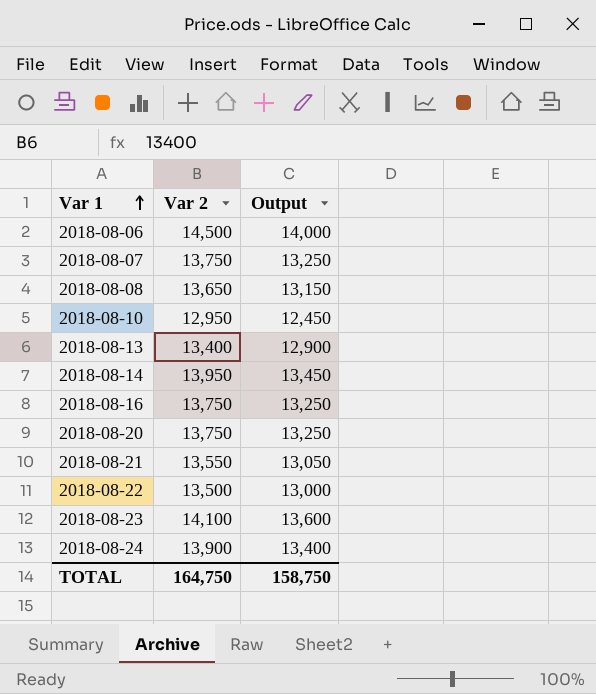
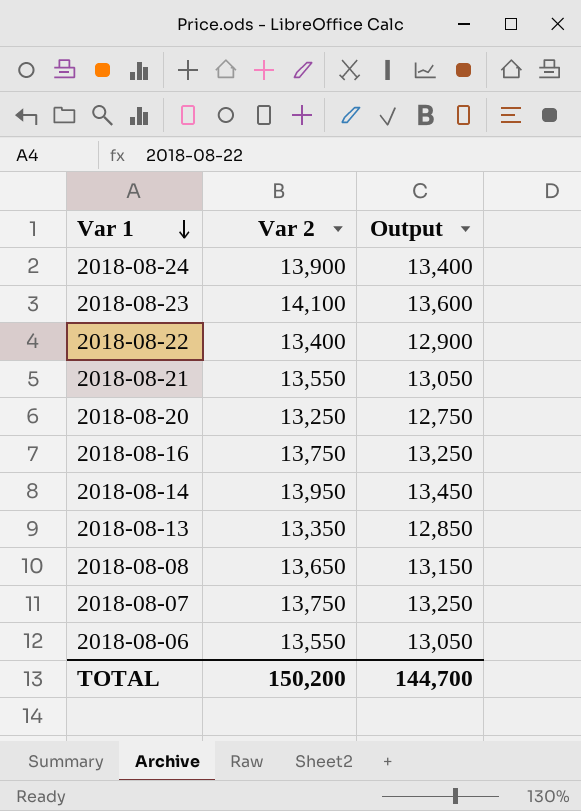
row order: Var 1 ascending -> Var 1 descending
row 2018-08-10: 12,950 | 12,450 -> none
2018-08-22 | Var 2: 13,500 -> 13,400
2018-08-22 | Output: 13,000 -> 12,900
2018-08-20 | Var 2: 13,750 -> 13,250
2018-08-20 | Output: 13,250 -> 12,750
2018-08-13 | Var 2: 13,400 -> 13,350
2018-08-13 | Output: 12,900 -> 12,850
2018-08-06 | Var 2: 14,500 -> 13,550
2018-08-06 | Output: 14,000 -> 13,050
TOTAL | Var 2: 164,750 -> 150,200
TOTAL | Output: 158,750 -> 144,700

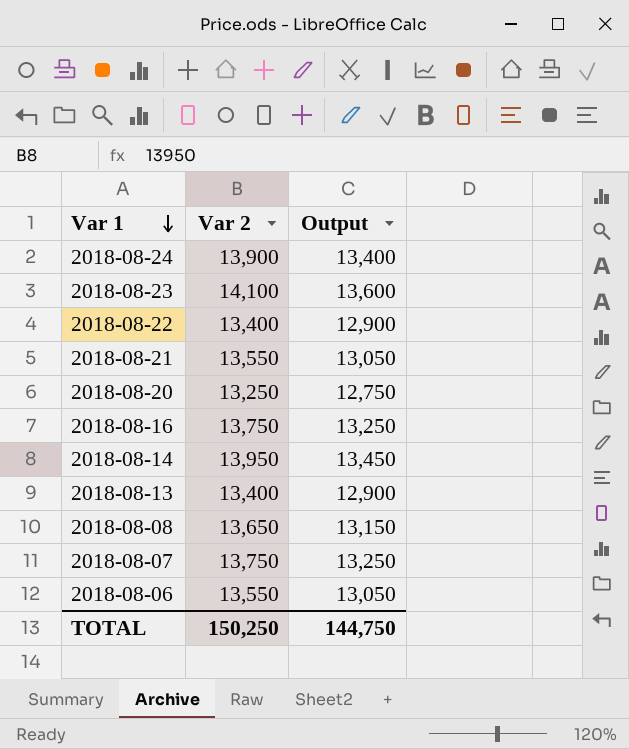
2018-08-13 | Var 2: 13,350 -> 13,400
2018-08-13 | Output: 12,850 -> 12,900
TOTAL | Var 2: 150,200 -> 150,250
TOTAL | Output: 144,700 -> 144,750

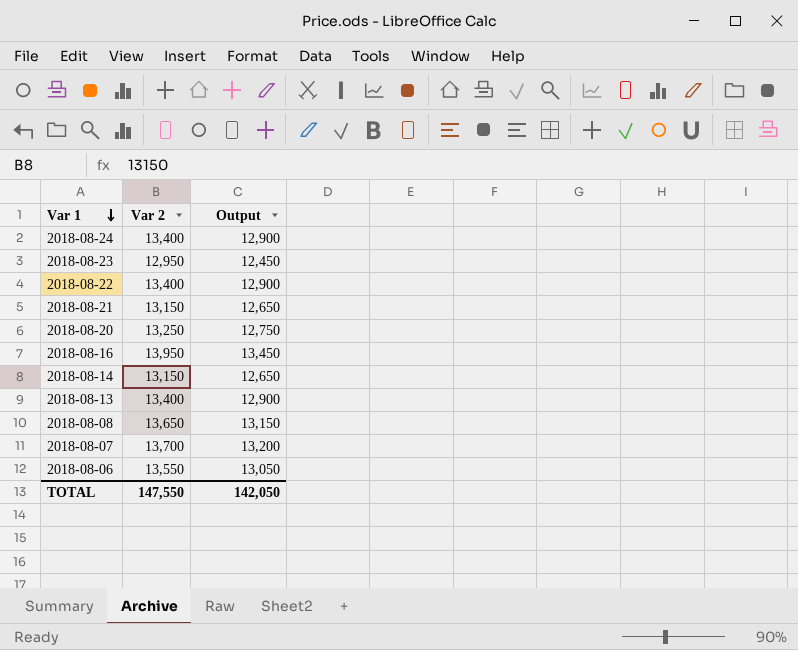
2018-08-24 | Var 2: 13,900 -> 13,400
2018-08-24 | Output: 13,400 -> 12,900
2018-08-23 | Var 2: 14,100 -> 12,950
2018-08-23 | Output: 13,600 -> 12,450
2018-08-21 | Var 2: 13,550 -> 13,150
2018-08-21 | Output: 13,050 -> 12,650
2018-08-16 | Var 2: 13,750 -> 13,950
2018-08-16 | Output: 13,250 -> 13,450
2018-08-14 | Var 2: 13,950 -> 13,150
2018-08-14 | Output: 13,450 -> 12,650
2018-08-07 | Var 2: 13,750 -> 13,700
2018-08-07 | Output: 13,250 -> 13,200
TOTAL | Var 2: 150,250 -> 147,550
TOTAL | Output: 144,750 -> 142,050

